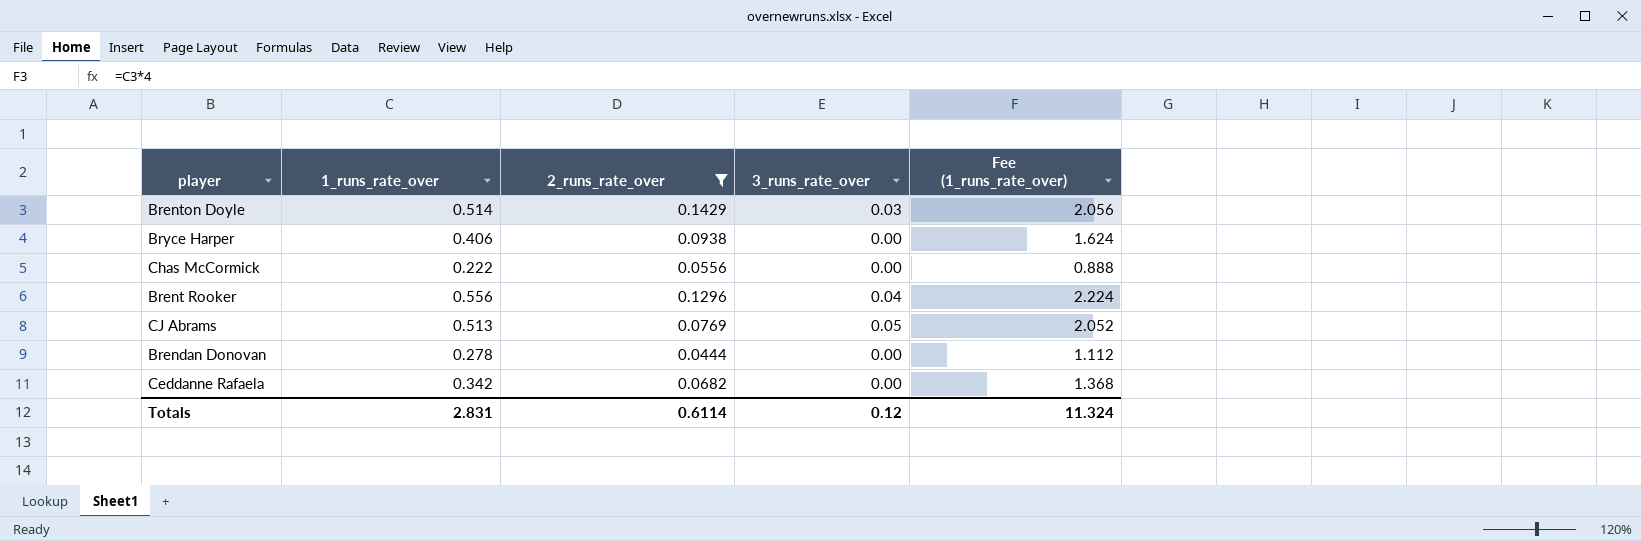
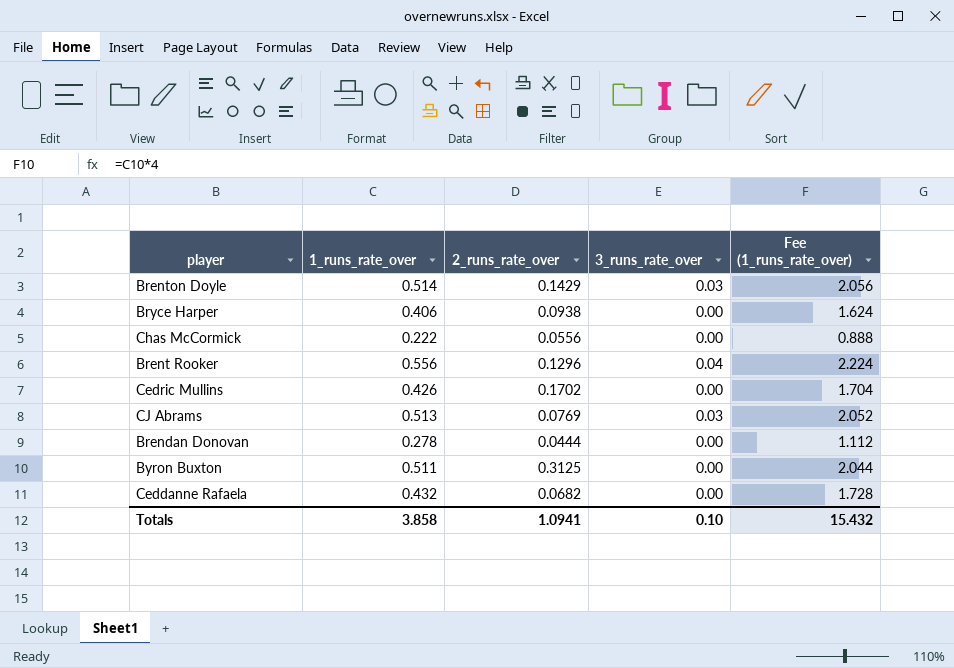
filter: 2_runs_rate_over <= 0.1429 -> none
CJ Abrams | 3_runs_rate_over: 0.05 -> 0.03
Ceddanne Rafaela | 1_runs_rate_over: 0.342 -> 0.432
Ceddanne Rafaela | Fee (1_runs_rate_over): 1.368 -> 1.728
Totals | 1_runs_rate_over: 2.831 -> 3.858
Totals | 2_runs_rate_over: 0.6114 -> 1.0941
Totals | 3_runs_rate_over: 0.12 -> 0.10
Totals | Fee (1_runs_rate_over): 11.324 -> 15.432

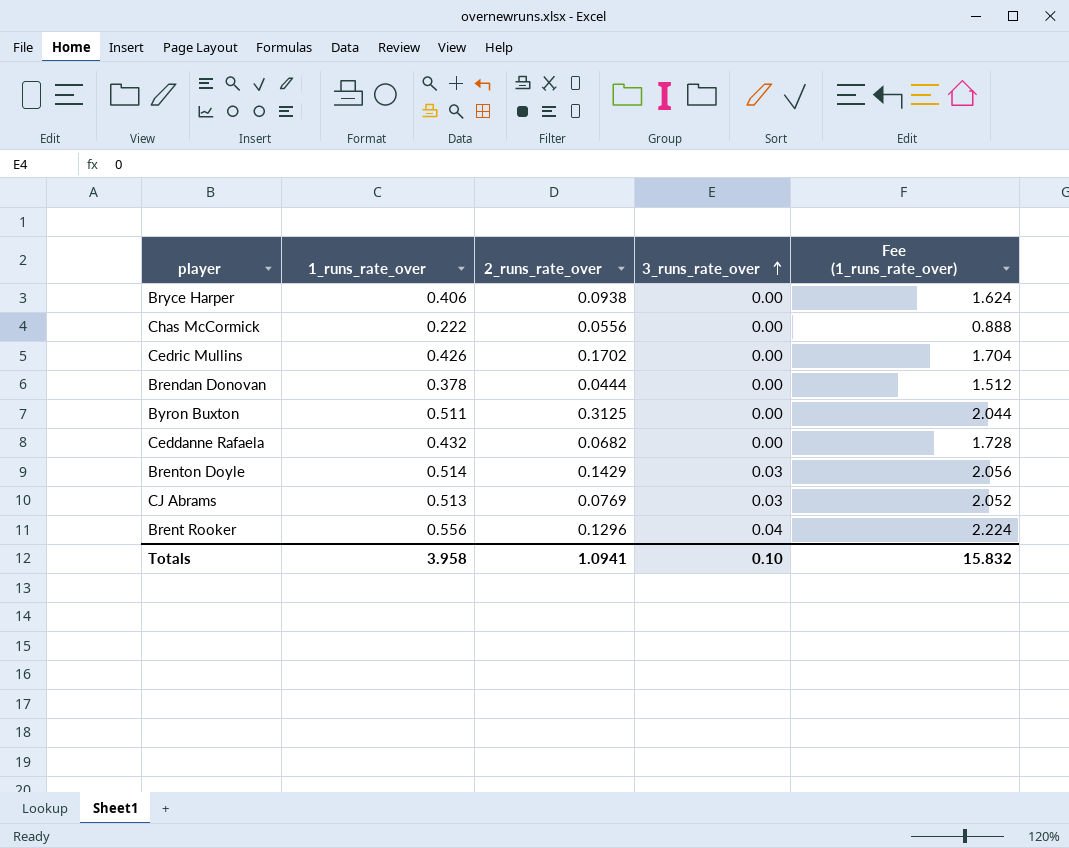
row order: none -> 3_runs_rate_over ascending
Brendan Donovan | 1_runs_rate_over: 0.278 -> 0.378
Brendan Donovan | Fee (1_runs_rate_over): 1.112 -> 1.512
Totals | 1_runs_rate_over: 3.858 -> 3.958
Totals | Fee (1_runs_rate_over): 15.432 -> 15.832

